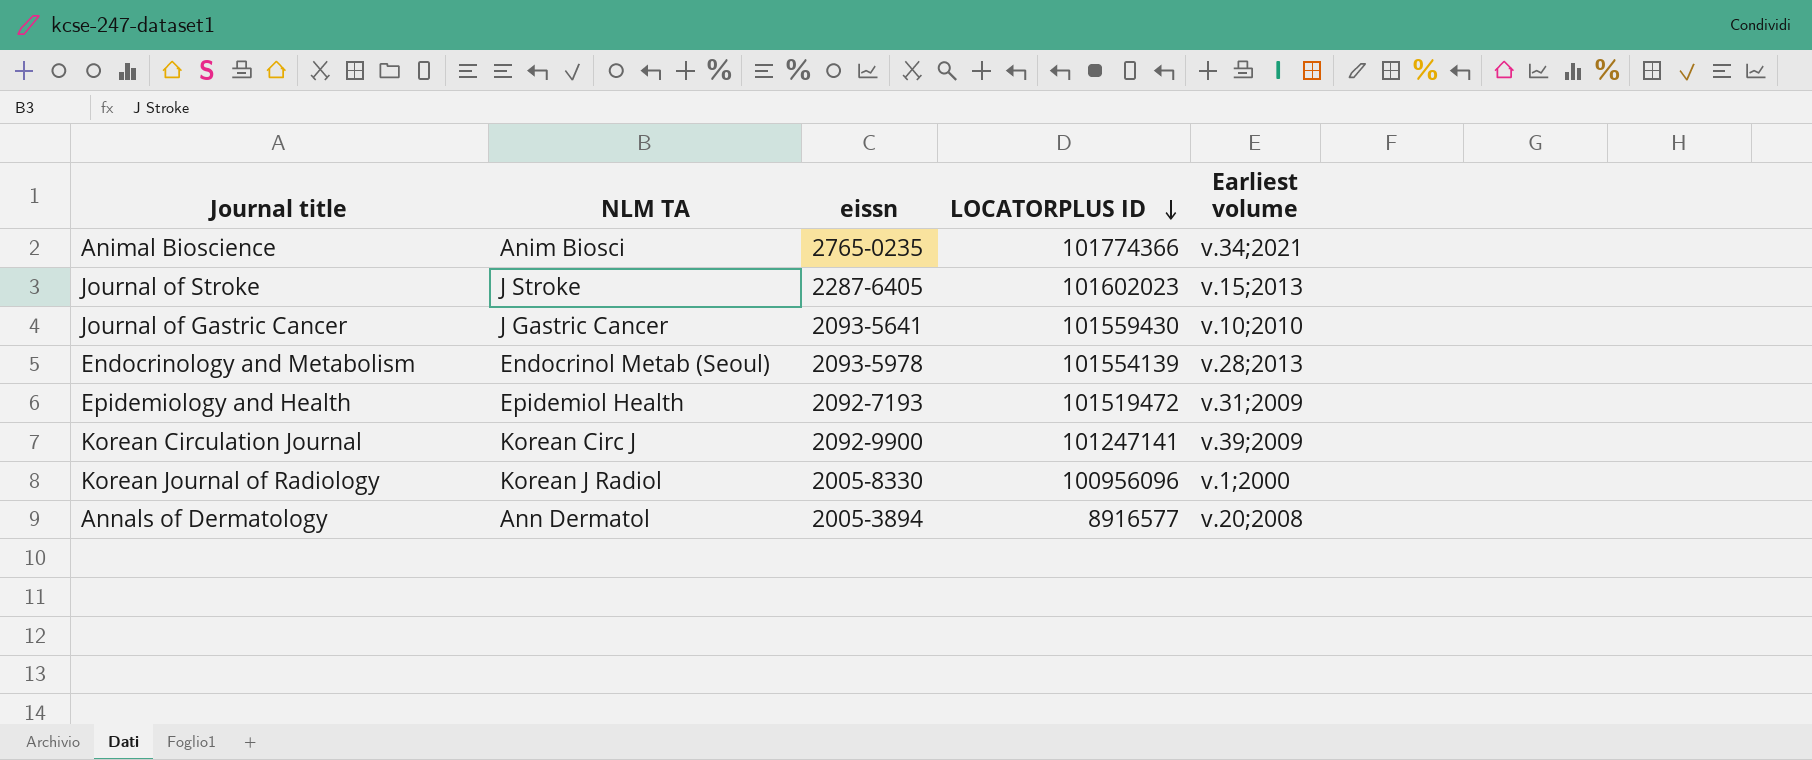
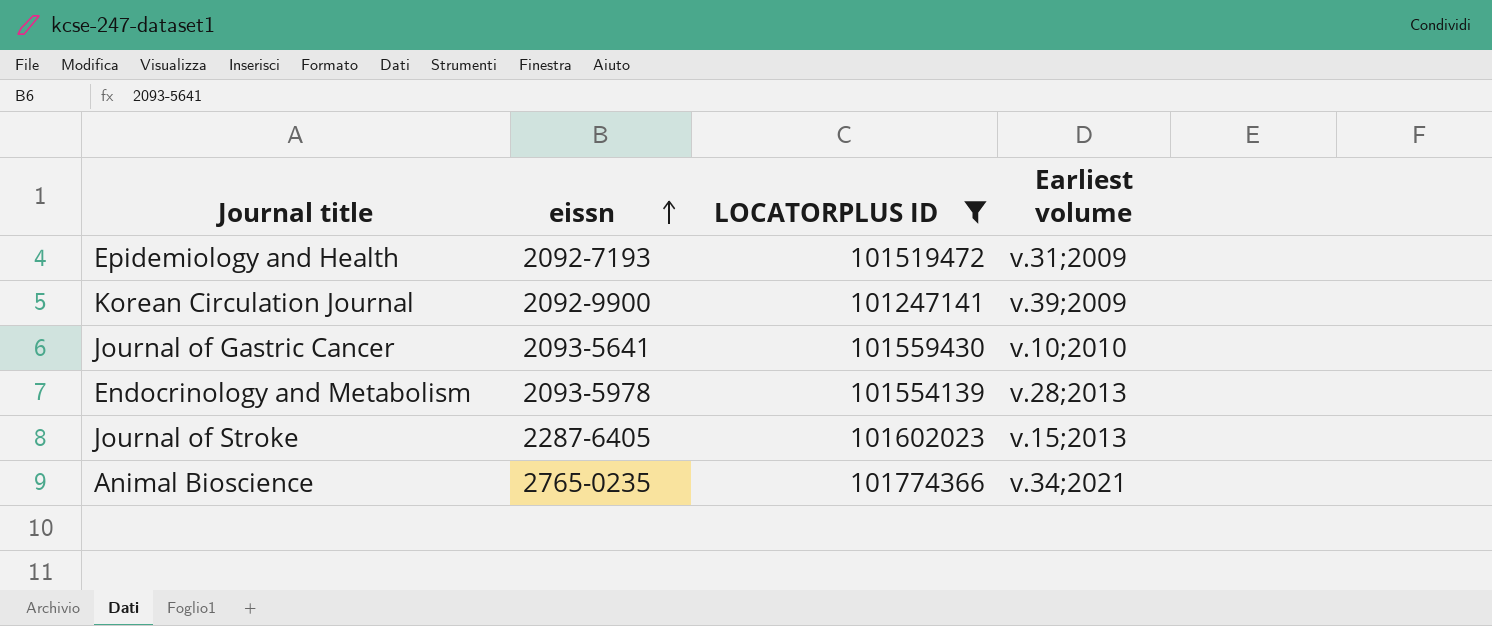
filter: none -> LOCATORPLUS ID >= 101247141
row order: LOCATORPLUS ID descending -> eissn ascending
column NLM TA | position: 2 -> none

